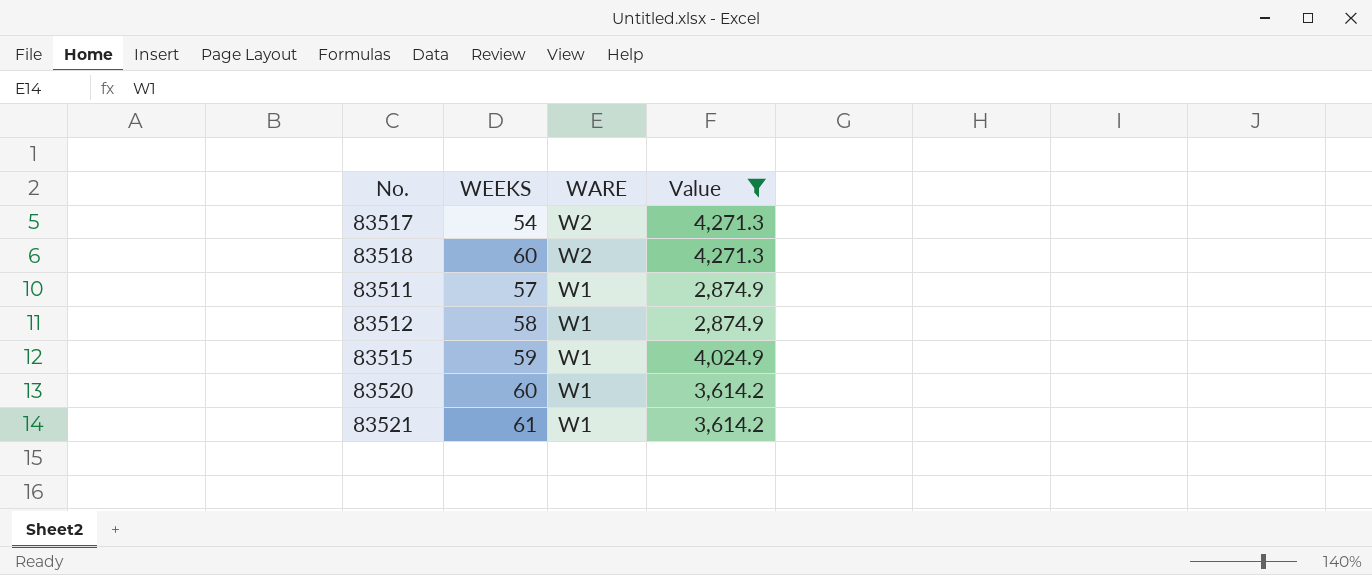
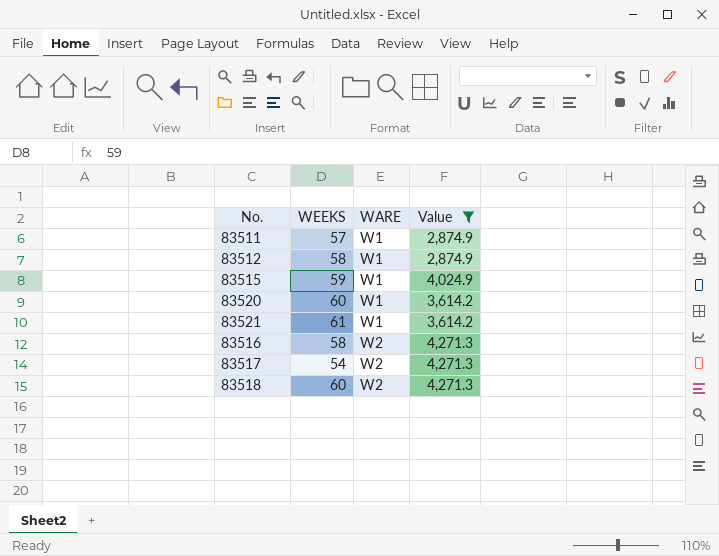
row order: WARE descending -> WARE ascending
row 83516: none -> 58 | W2 | 4,271.3

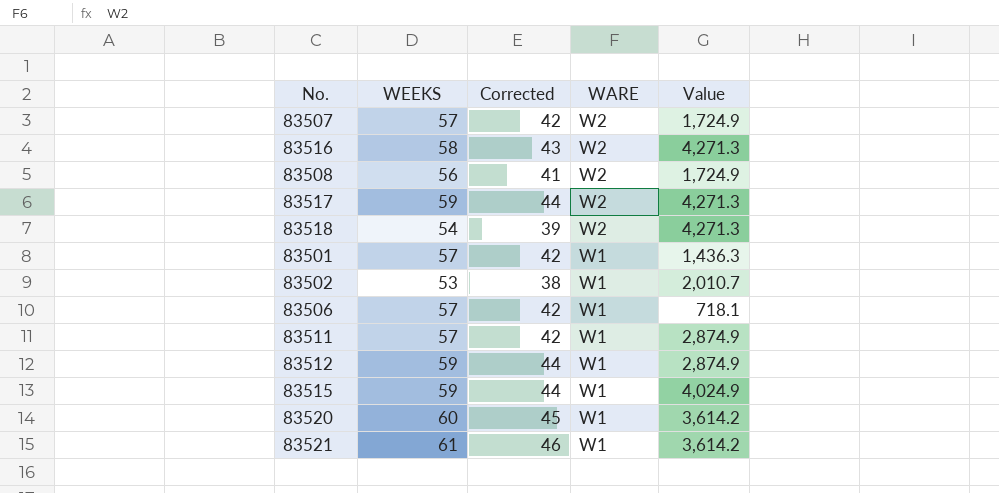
filter: Value >= 2,874.9 -> none
row order: WARE ascending -> WARE descending
column Corrected | formula: none -> [WEEKS] - 15
83517 | WEEKS: 54 -> 59
83518 | WEEKS: 60 -> 54
83512 | WEEKS: 58 -> 59

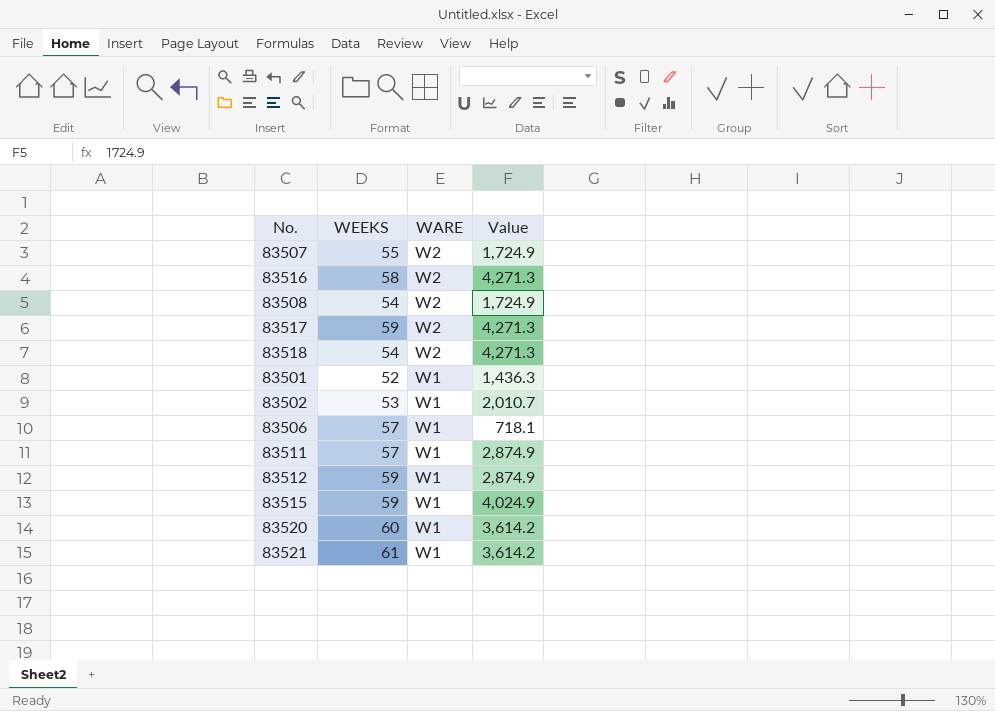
column Corrected | formula: [WEEKS] - 15 -> none
83507 | WEEKS: 57 -> 55
83508 | WEEKS: 56 -> 54
83501 | WEEKS: 57 -> 52

